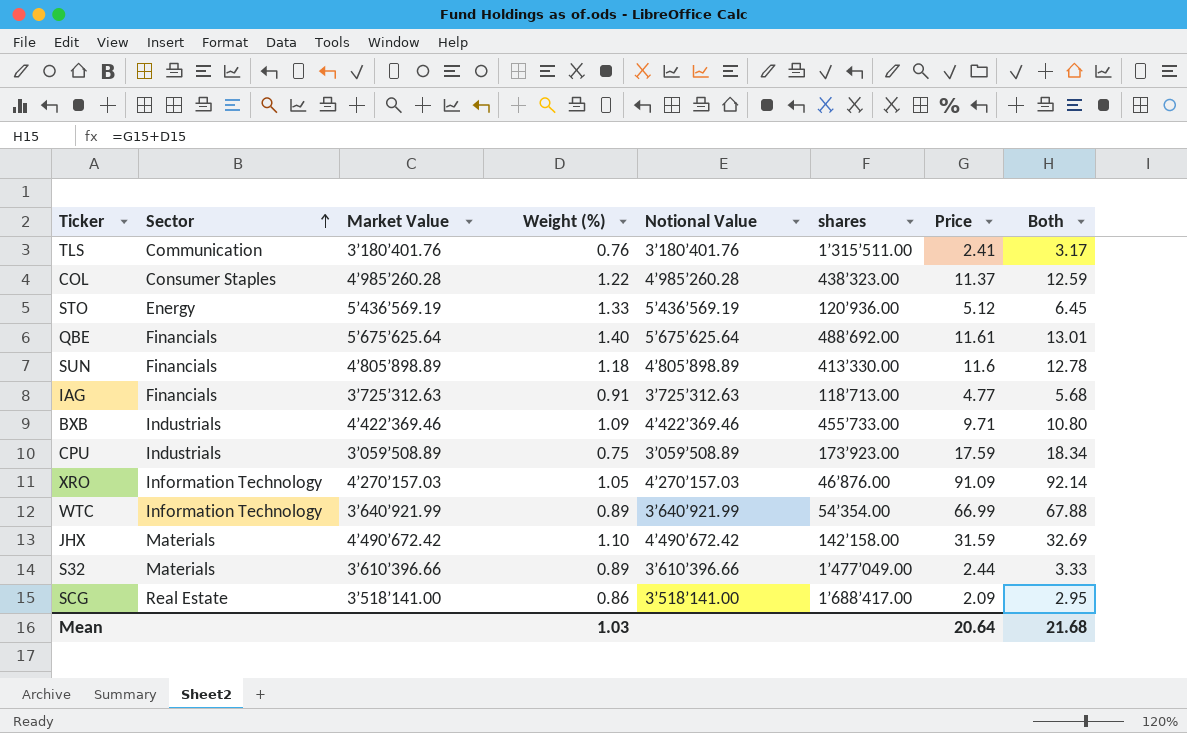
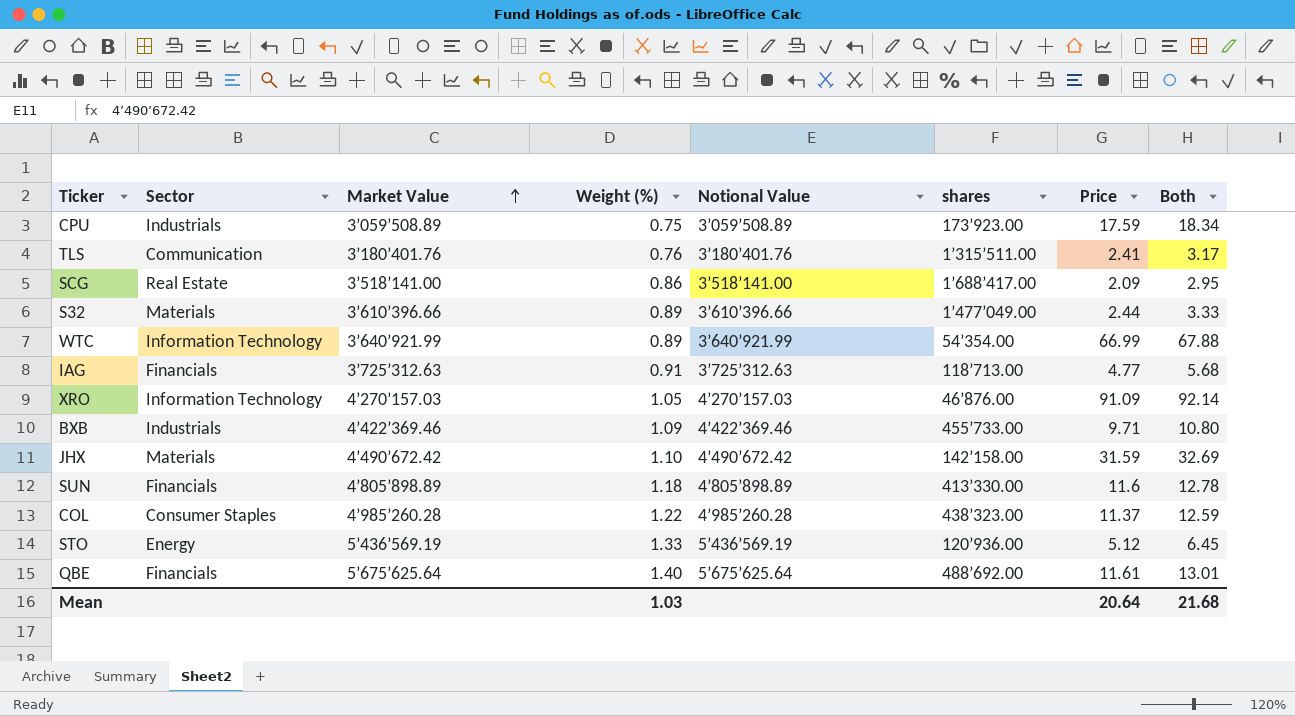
row order: Sector ascending -> Market Value ascending

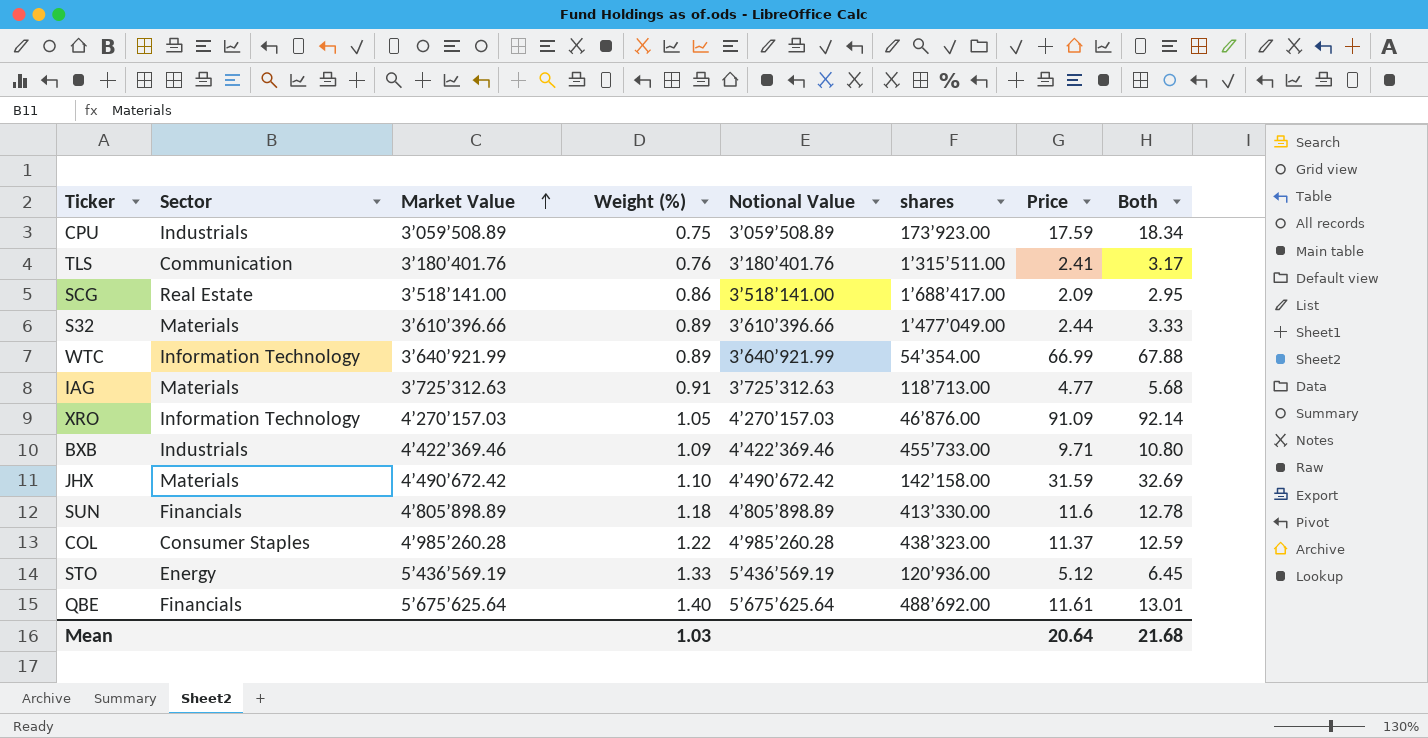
IAG | Sector: Financials -> Materials

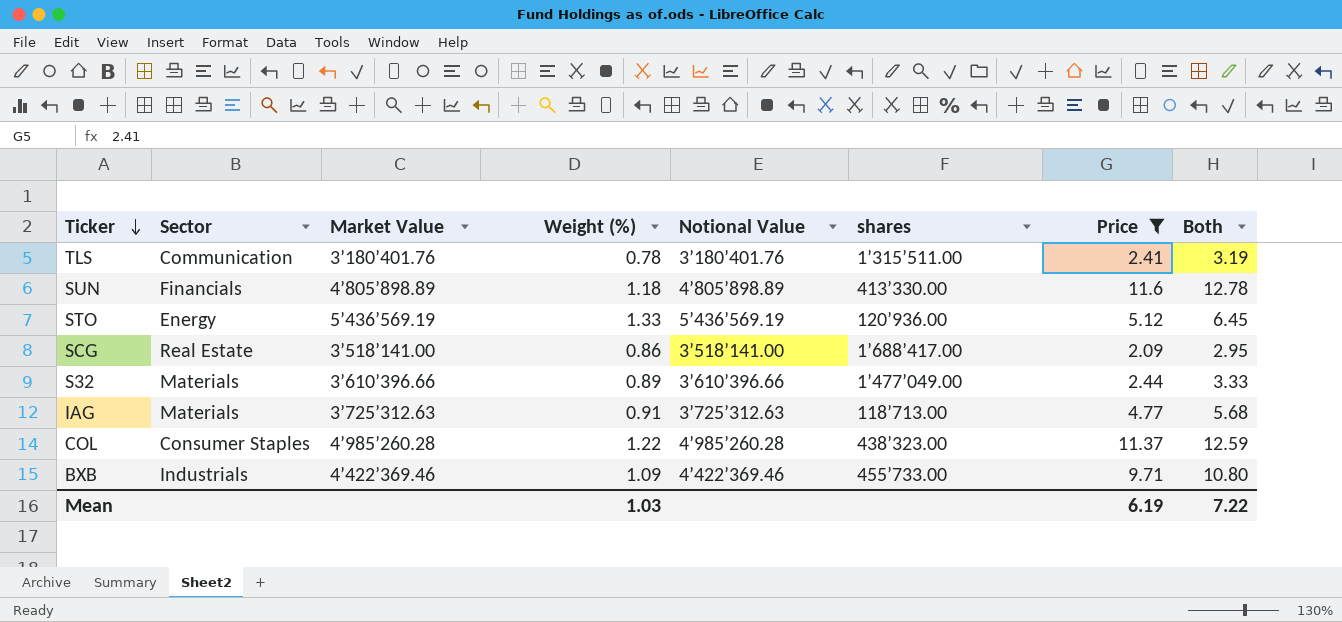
filter: none -> Price <= 11.6
row order: Market Value ascending -> Ticker descending
TLS | Weight (%): 0.76 -> 0.78
TLS | Both: 3.17 -> 3.19
Mean | Price: 20.64 -> 6.19
Mean | Both: 21.68 -> 7.22

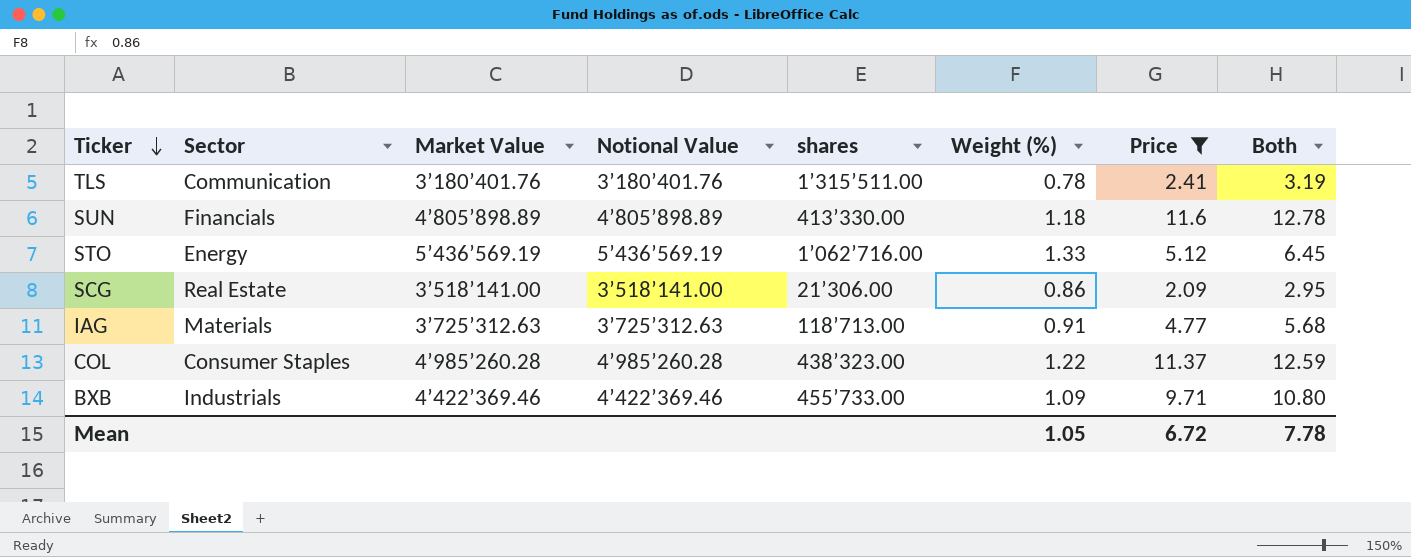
column Weight (%) | position: 4 -> 6
row S32: Materials | 3’610’396.66 | 0.89 | 3’610’396.66 | 1’477’049.00 | 2.44 | 3.33 -> none
STO | shares: 120’936.00 -> 1’062’716.00
SCG | shares: 1’688’417.00 -> 21’306.00
Mean | Weight (%): 1.03 -> 1.05
Mean | Price: 6.19 -> 6.72
Mean | Both: 7.22 -> 7.78

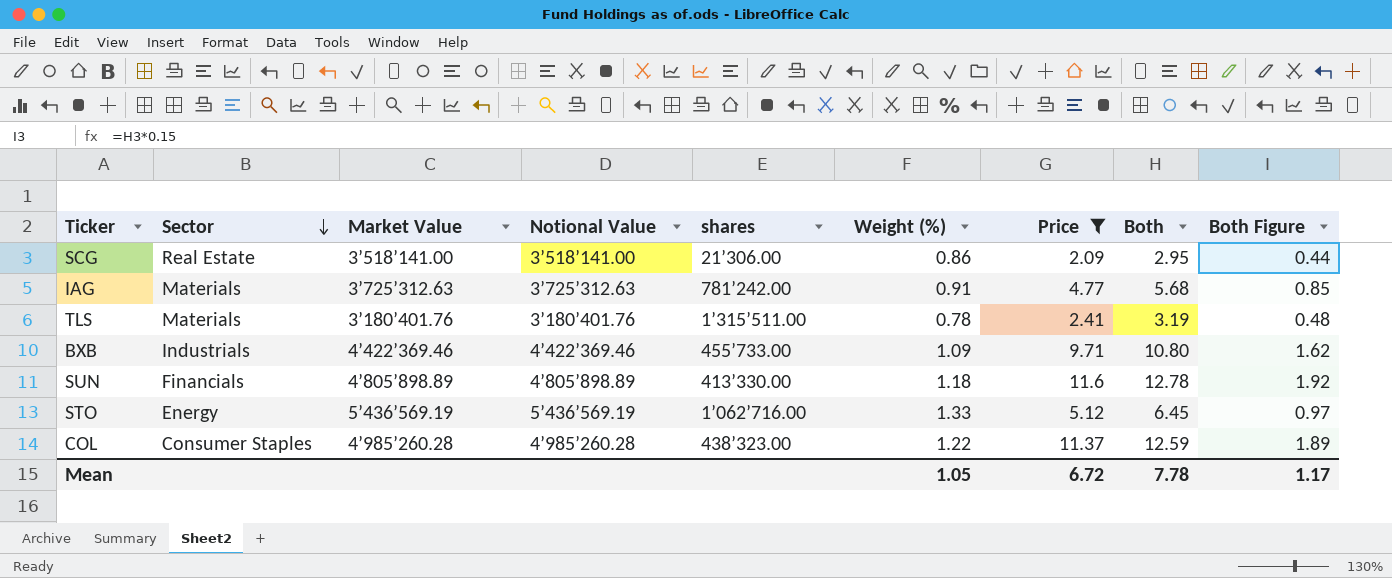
row order: Ticker descending -> Sector descending
column Both Figure | formula: none -> [Both] * 0.15
IAG | shares: 118’713.00 -> 781’242.00
TLS | Sector: Communication -> Materials

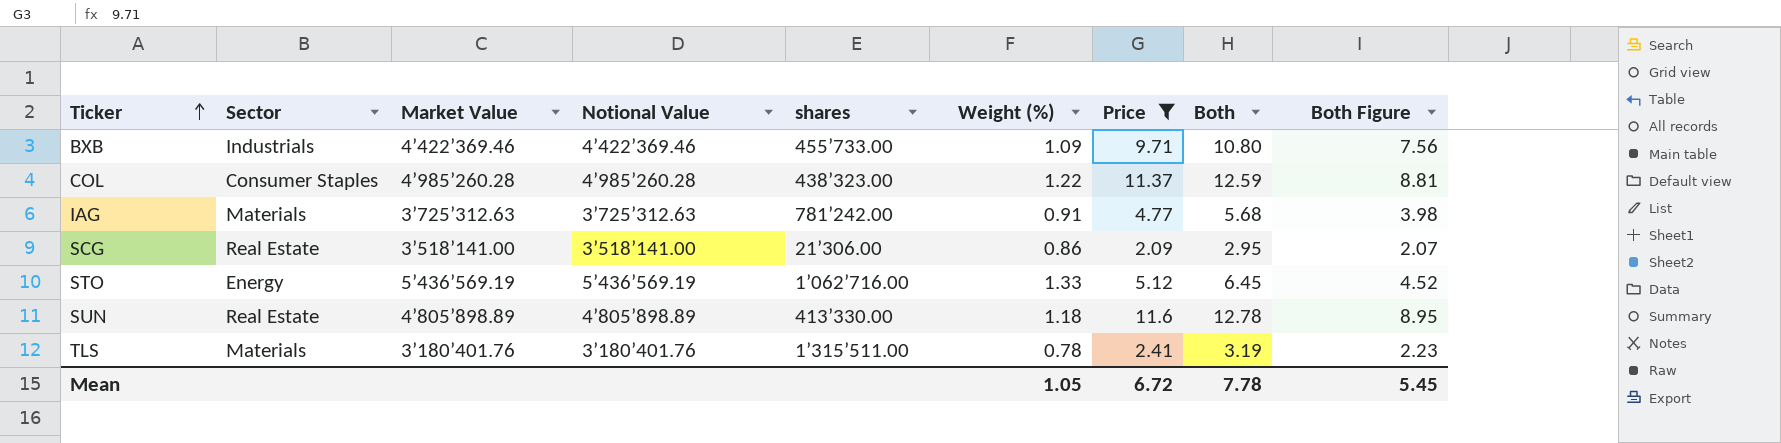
row order: Sector descending -> Ticker ascending
column Both Figure | formula: [Both] * 0.15 -> [Both] * 0.7
SUN | Sector: Financials -> Real Estate
Mean | Both Figure: 1.17 -> 5.45

